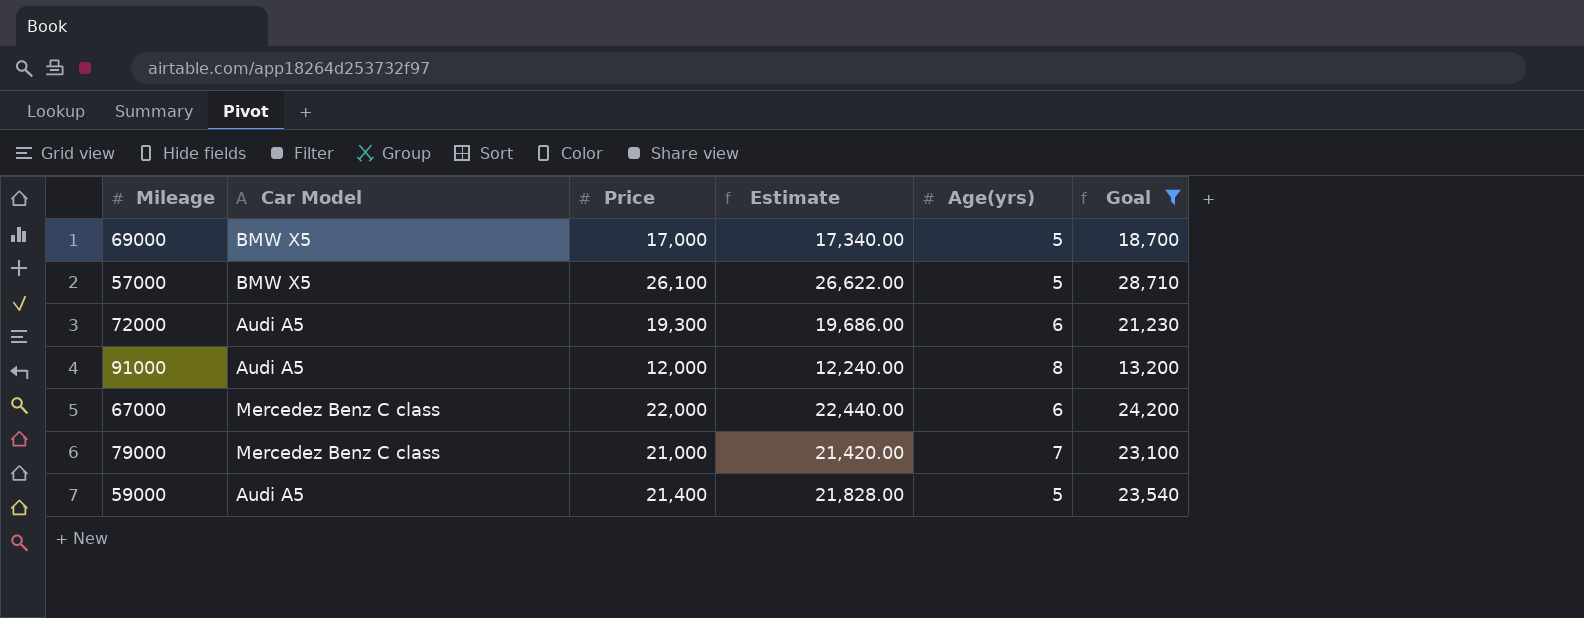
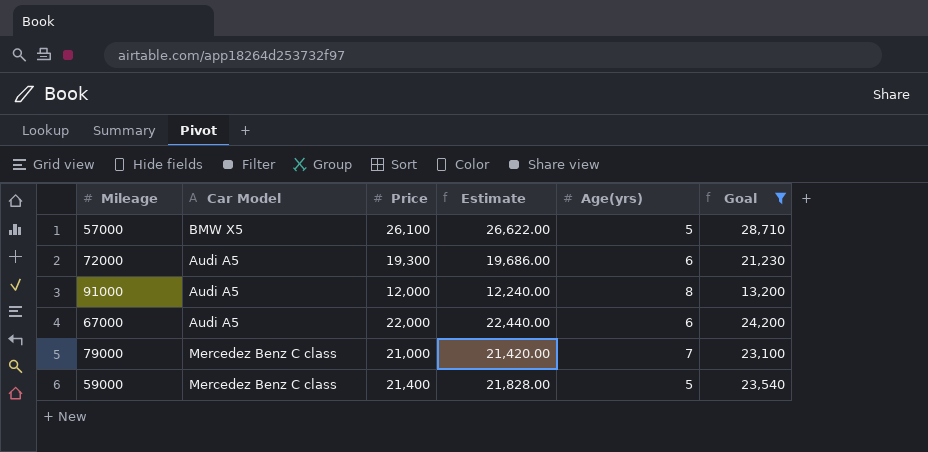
row 69000: BMW X5 | 17,000 | 17,340.00 | 5 | 18,700 -> none
67000 | Car Model: Mercedez Benz C class -> Audi A5
59000 | Car Model: Audi A5 -> Mercedez Benz C class

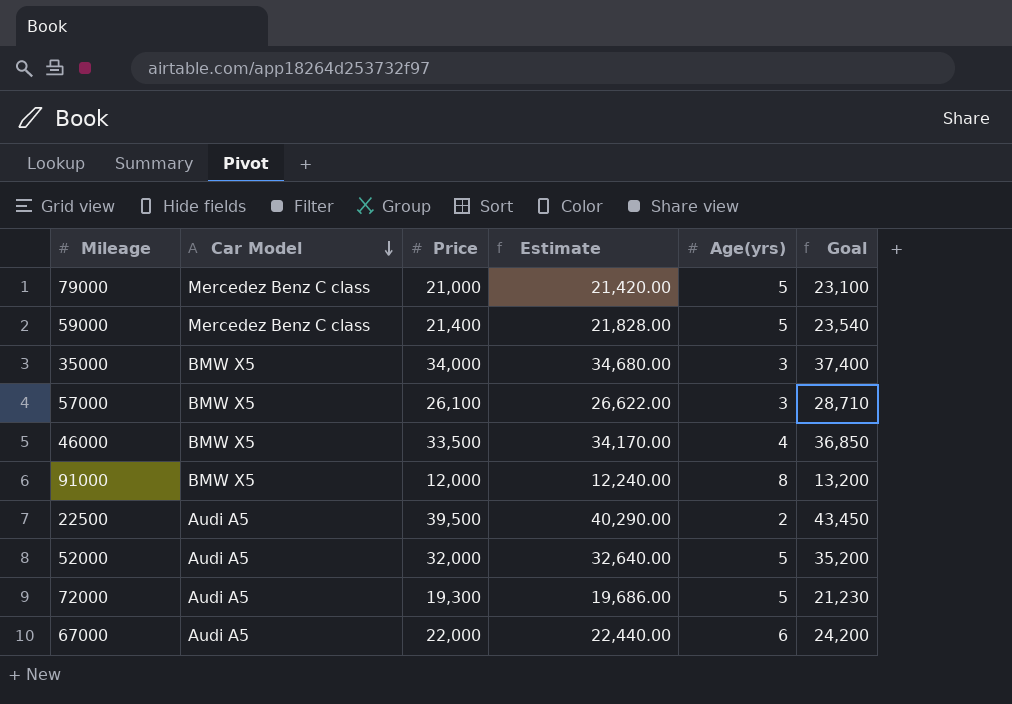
filter: Goal <= 28,710 -> none
row order: none -> Car Model descending
79000 | Age(yrs): 7 -> 5
57000 | Age(yrs): 5 -> 3
91000 | Car Model: Audi A5 -> BMW X5
72000 | Age(yrs): 6 -> 5

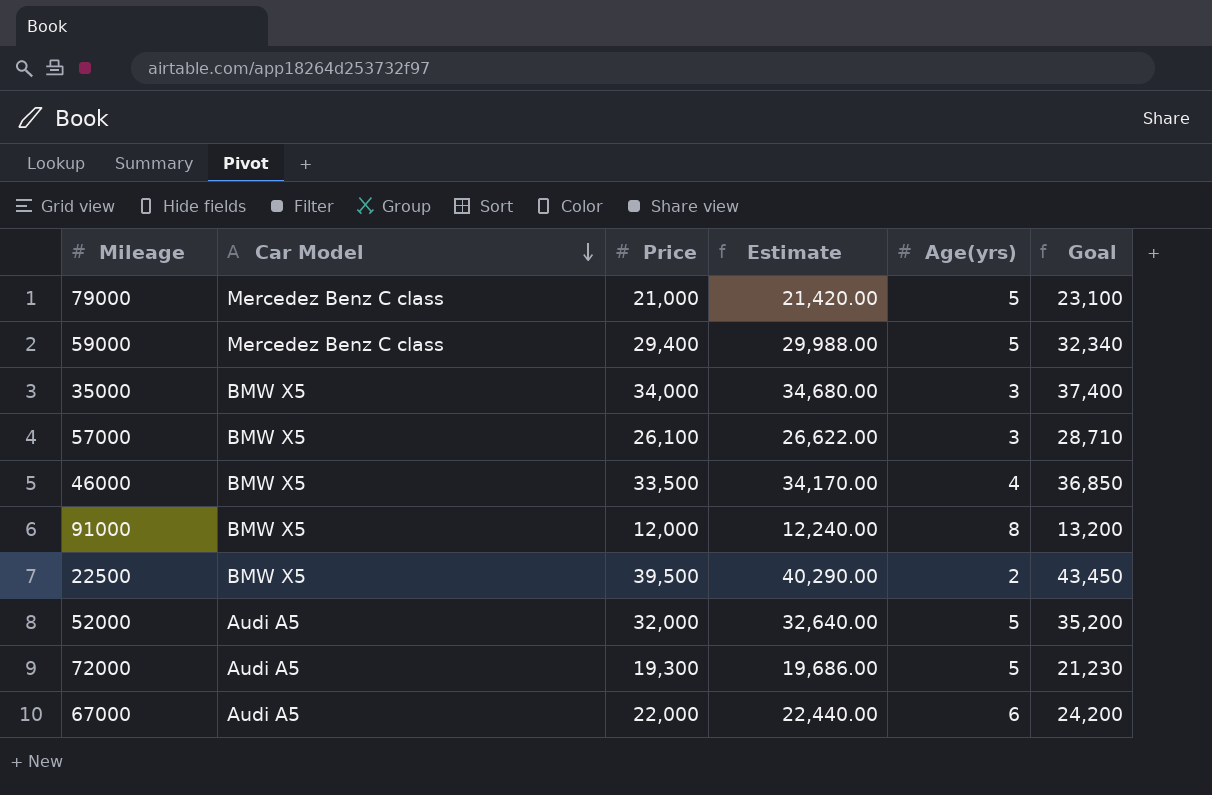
59000 | Price: 21,400 -> 29,400
59000 | Estimate: 21,828.00 -> 29,988.00
59000 | Goal: 23,540 -> 32,340
22500 | Car Model: Audi A5 -> BMW X5

